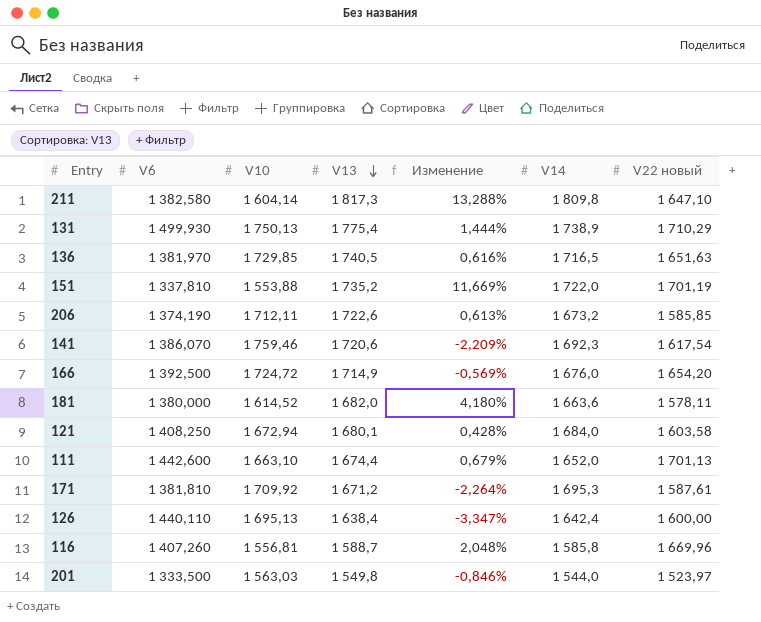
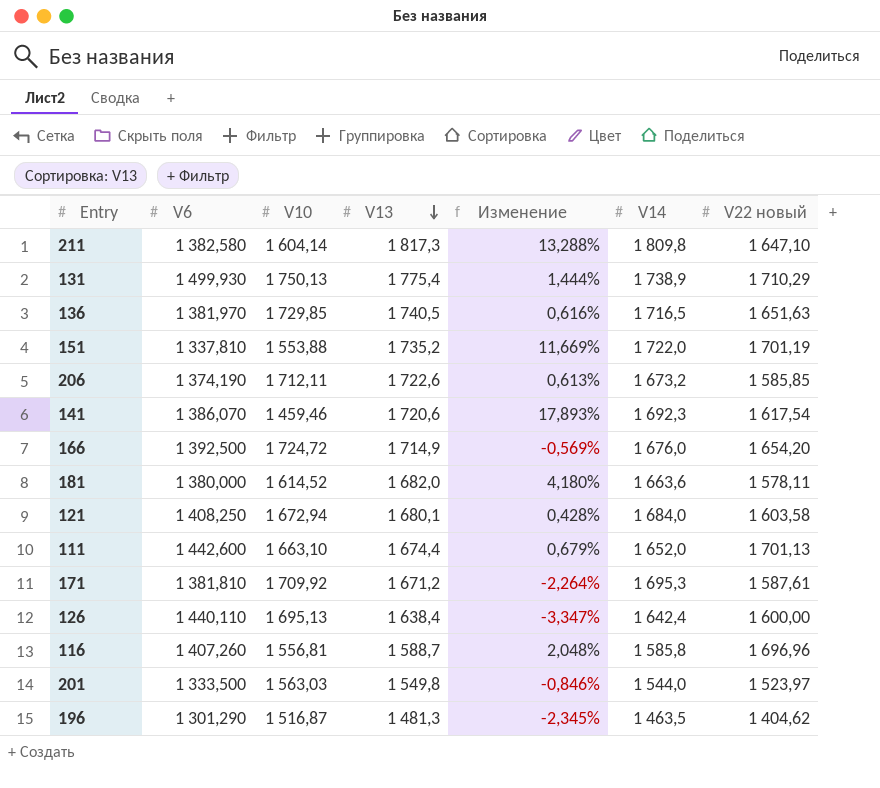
141 | V10: 1 759,46 -> 1 459,46
141 | Изменение: -2,209% -> 17,893%
116 | V22 новый: 1 669,96 -> 1 696,96
row 196: none -> 1 301,290 | 1 516,87 | 1 481,3 | -2,345% | 1 463,5 | 1 404,62

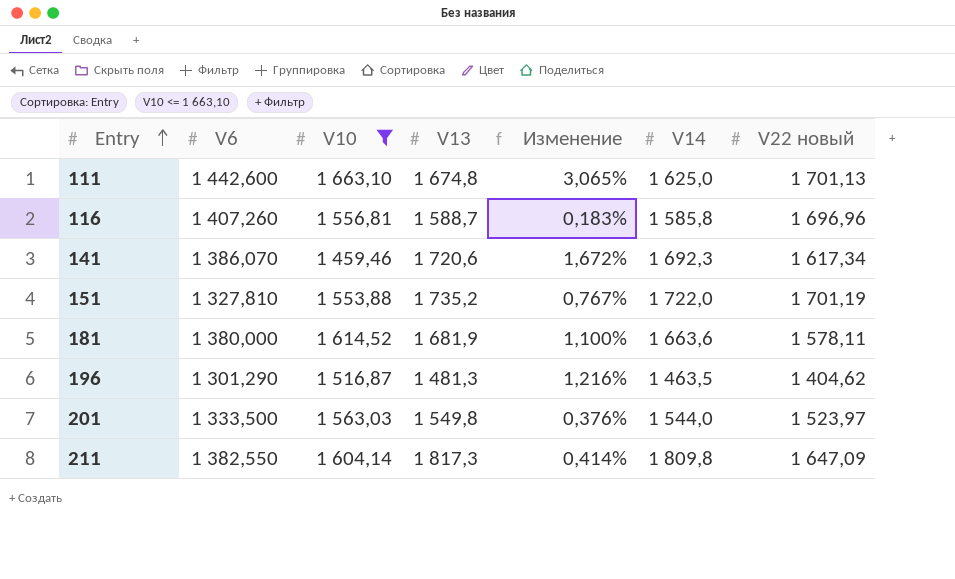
filter: none -> V10 <= 1 663,10
row order: V13 descending -> Entry ascending
column Изменение | formula: ([V13] - [V10]) / [V10] -> ([V13] - [V14]) / [V14]
111 | V13: 1 674,4 -> 1 674,8
111 | V14: 1 652,0 -> 1 625,0
141 | V22 новый: 1 617,54 -> 1 617,34
151 | V6: 1 337,810 -> 1 327,810
181 | V13: 1 682,0 -> 1 681,9
211 | V6: 1 382,580 -> 1 382,550
211 | V22 новый: 1 647,10 -> 1 647,09

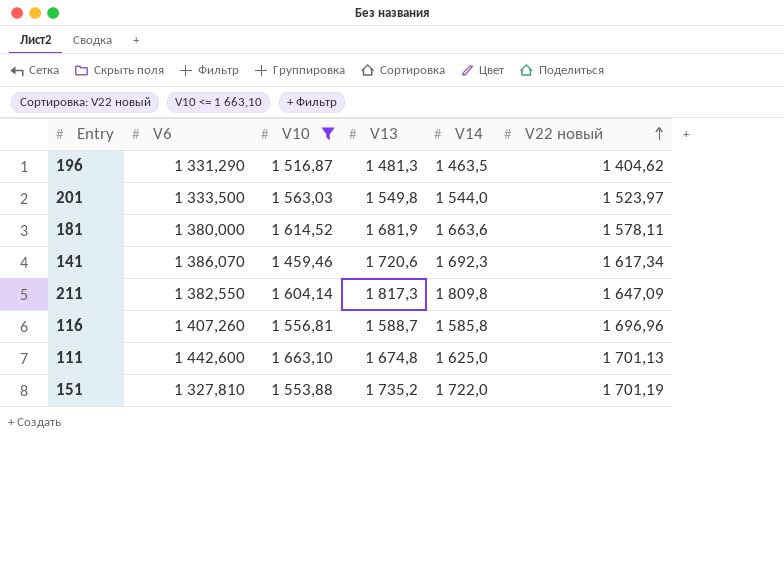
row order: Entry ascending -> V22 новый ascending
column Изменение | formula: ([V13] - [V14]) / [V14] -> none
196 | V6: 1 301,290 -> 1 331,290

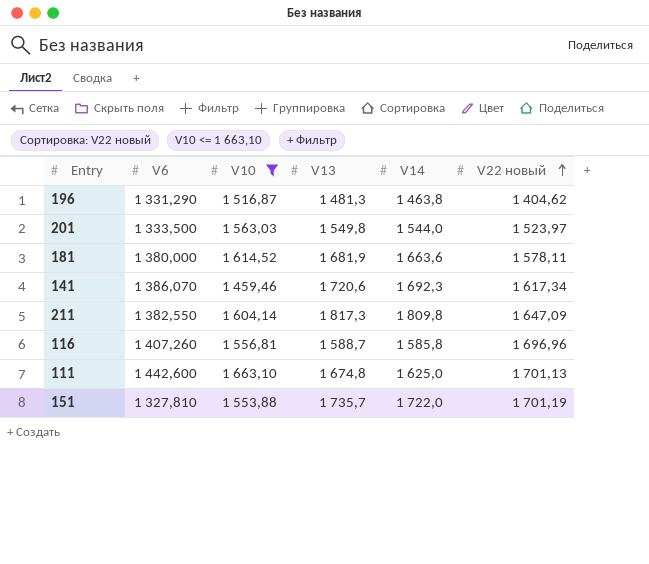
196 | V14: 1 463,5 -> 1 463,8
151 | V13: 1 735,2 -> 1 735,7

